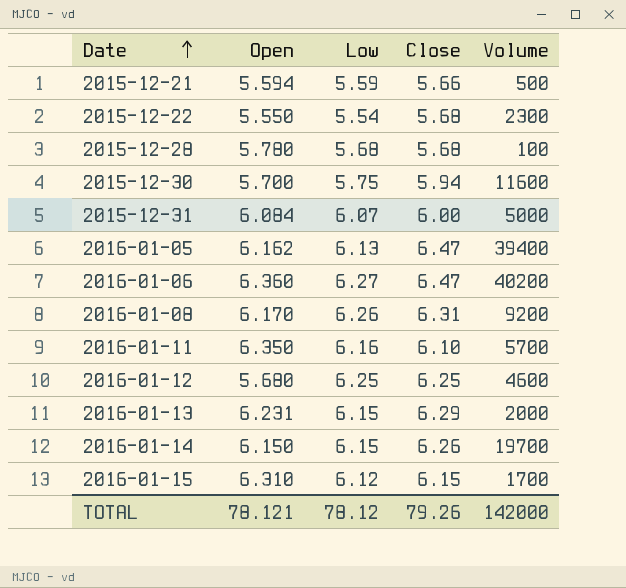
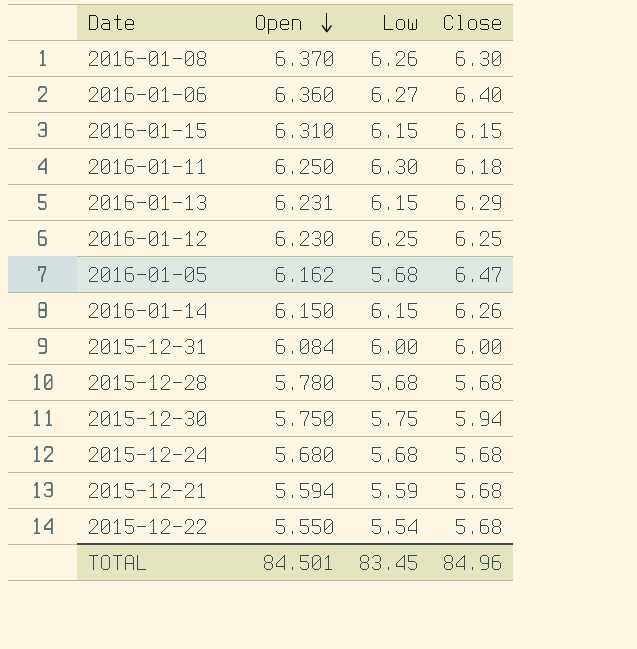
row order: Date ascending -> Open descending
column Volume | position: 5 -> none
2016-01-08 | Open: 6.170 -> 6.370
2016-01-08 | Close: 6.31 -> 6.30
2016-01-06 | Close: 6.47 -> 6.40
2016-01-15 | Low: 6.12 -> 6.15
2016-01-11 | Open: 6.350 -> 6.250
2016-01-11 | Low: 6.16 -> 6.30
2016-01-11 | Close: 6.10 -> 6.18
2016-01-12 | Open: 5.680 -> 6.230
2016-01-05 | Low: 6.13 -> 5.68
2015-12-31 | Low: 6.07 -> 6.00
2015-12-30 | Open: 5.700 -> 5.750
row 2015-12-24: none -> 5.680 | 5.68 | 5.68
2015-12-21 | Close: 5.66 -> 5.68
TOTAL | Open: 78.121 -> 84.501
TOTAL | Low: 78.12 -> 83.45
TOTAL | Close: 79.26 -> 84.96

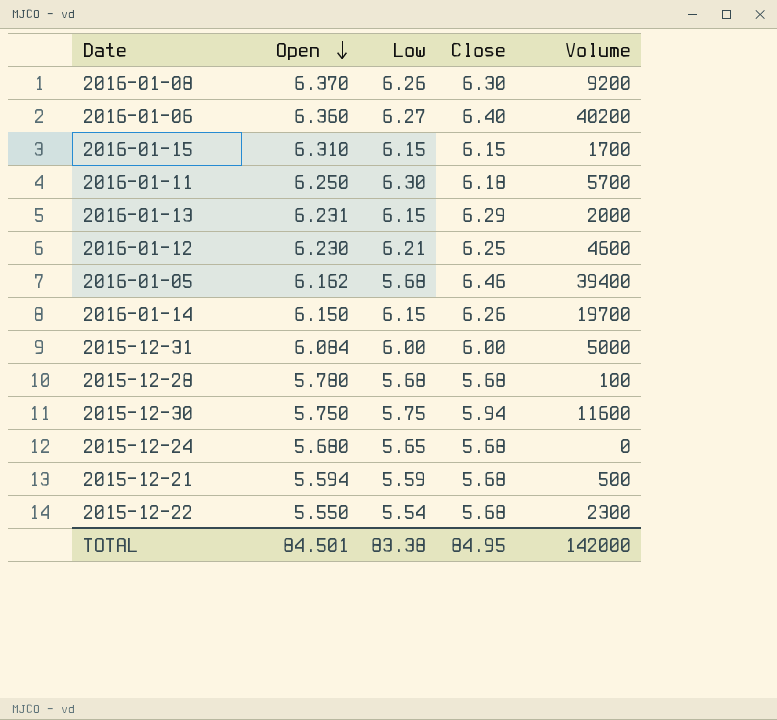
column Volume | position: none -> 5
2016-01-12 | Low: 6.25 -> 6.21
2016-01-05 | Close: 6.47 -> 6.46
2015-12-24 | Low: 5.68 -> 5.65
TOTAL | Low: 83.45 -> 83.38
TOTAL | Close: 84.96 -> 84.95

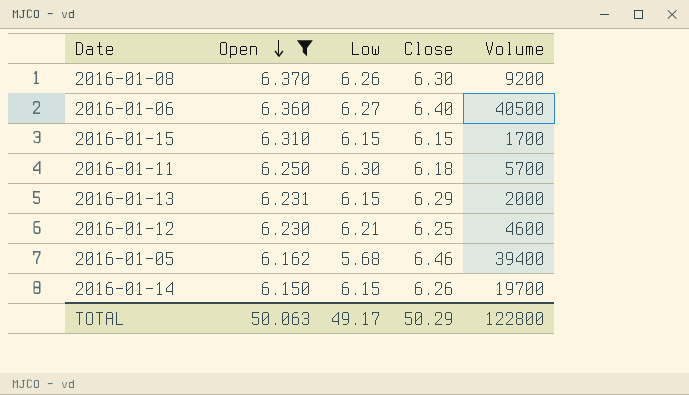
filter: none -> Open >= 6.150
2016-01-06 | Volume: 40200 -> 40500
TOTAL | Open: 84.501 -> 50.063
TOTAL | Low: 83.38 -> 49.17
TOTAL | Close: 84.95 -> 50.29
TOTAL | Volume: 142000 -> 122800

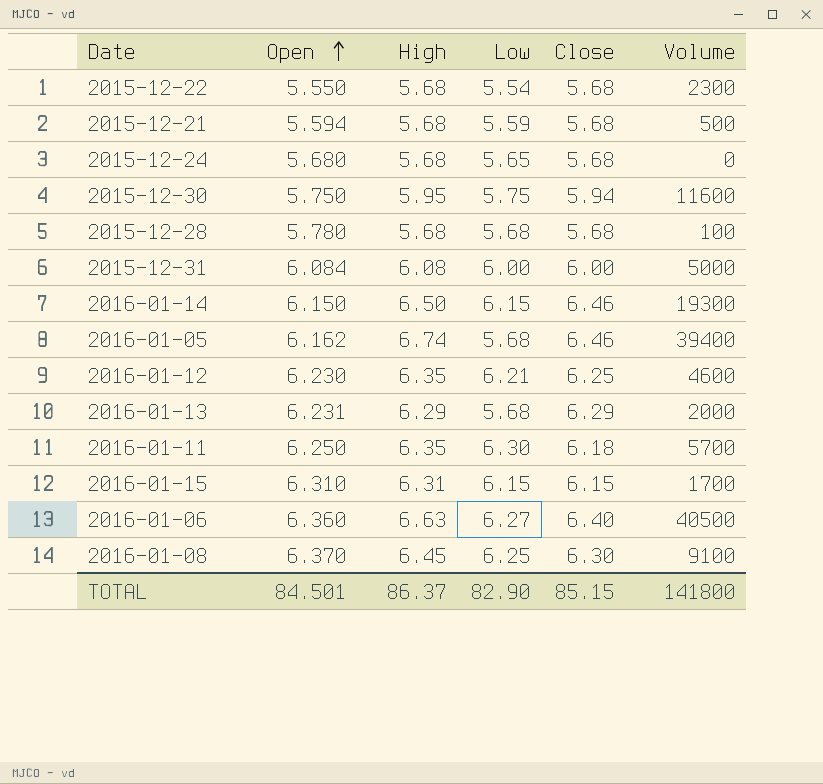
filter: Open >= 6.150 -> none
row order: Open descending -> Open ascending
column High | position: none -> 3
2016-01-14 | Close: 6.26 -> 6.46
2016-01-14 | Volume: 19700 -> 19300
2016-01-13 | Low: 6.15 -> 5.68
2016-01-08 | Low: 6.26 -> 6.25
2016-01-08 | Volume: 9200 -> 9100
TOTAL | Open: 50.063 -> 84.501
TOTAL | Low: 49.17 -> 82.90
TOTAL | Close: 50.29 -> 85.15
TOTAL | Volume: 122800 -> 141800

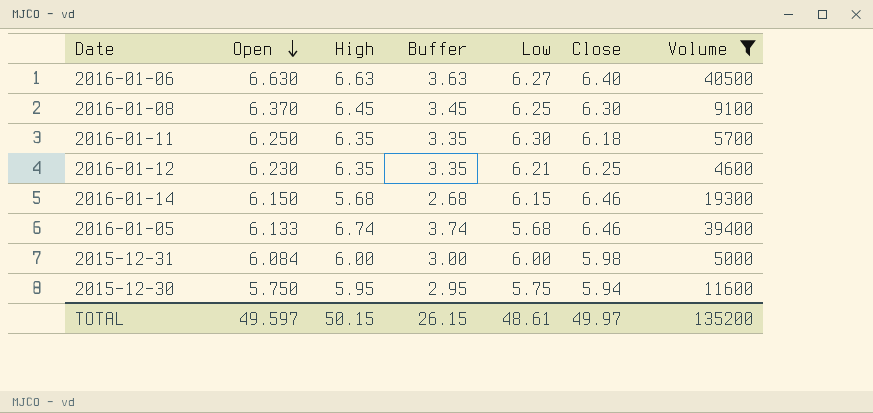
filter: none -> Volume >= 4600
row order: Open ascending -> Open descending
column Buffer | formula: none -> [High] - 3
2016-01-06 | Open: 6.360 -> 6.630
2016-01-14 | High: 6.50 -> 5.68
2016-01-05 | Open: 6.162 -> 6.133
2015-12-31 | High: 6.08 -> 6.00
2015-12-31 | Close: 6.00 -> 5.98
TOTAL | Open: 84.501 -> 49.597
TOTAL | High: 86.37 -> 50.15
TOTAL | Low: 82.90 -> 48.61
TOTAL | Close: 85.15 -> 49.97
TOTAL | Volume: 141800 -> 135200

